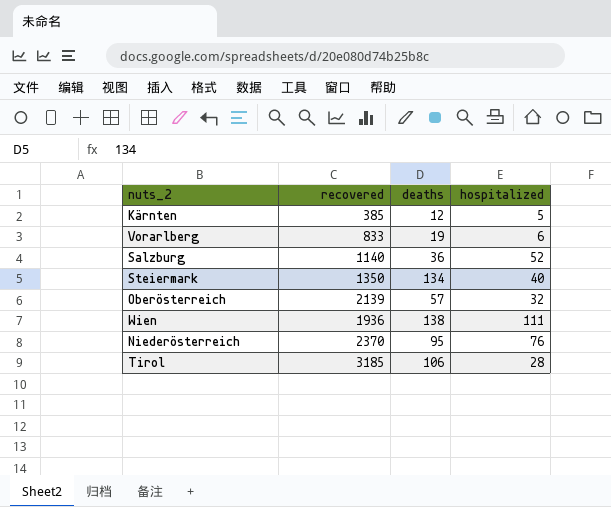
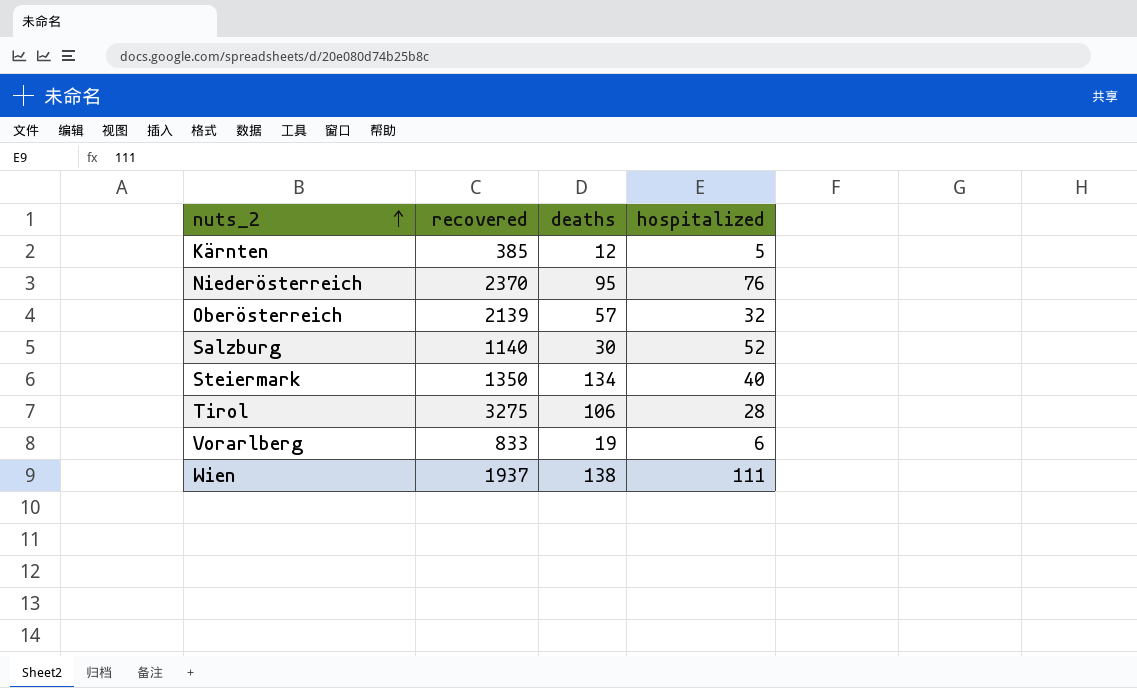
row order: none -> nuts_2 ascending
Salzburg | deaths: 36 -> 30
Tirol | recovered: 3185 -> 3275
Wien | recovered: 1936 -> 1937

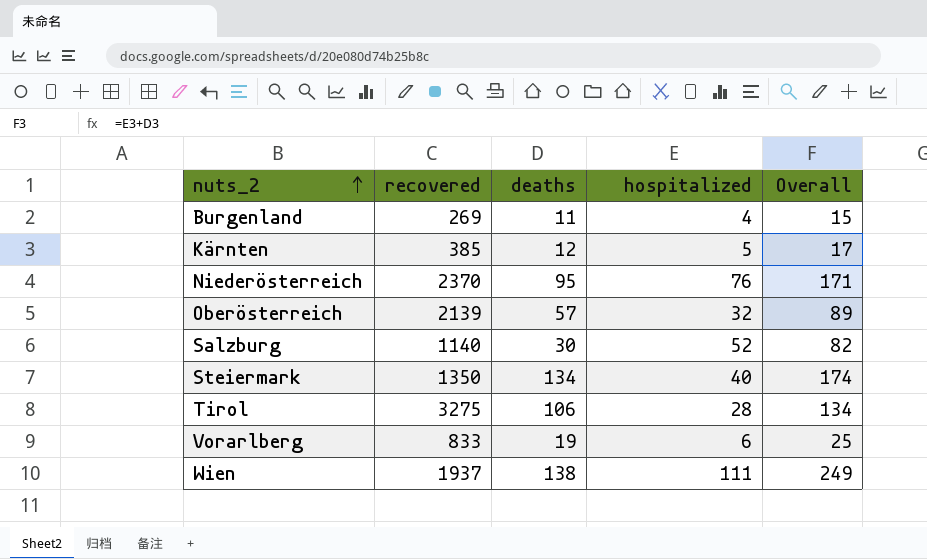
column Overall | formula: none -> [deaths] + [hospitalized]
row Burgenland: none -> 269 | 11 | 4 | 15

